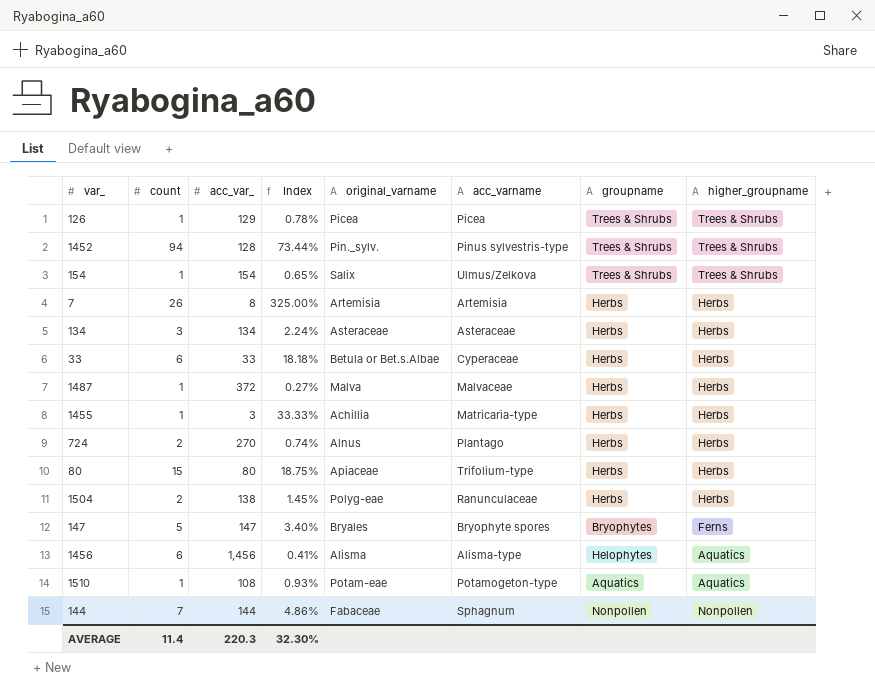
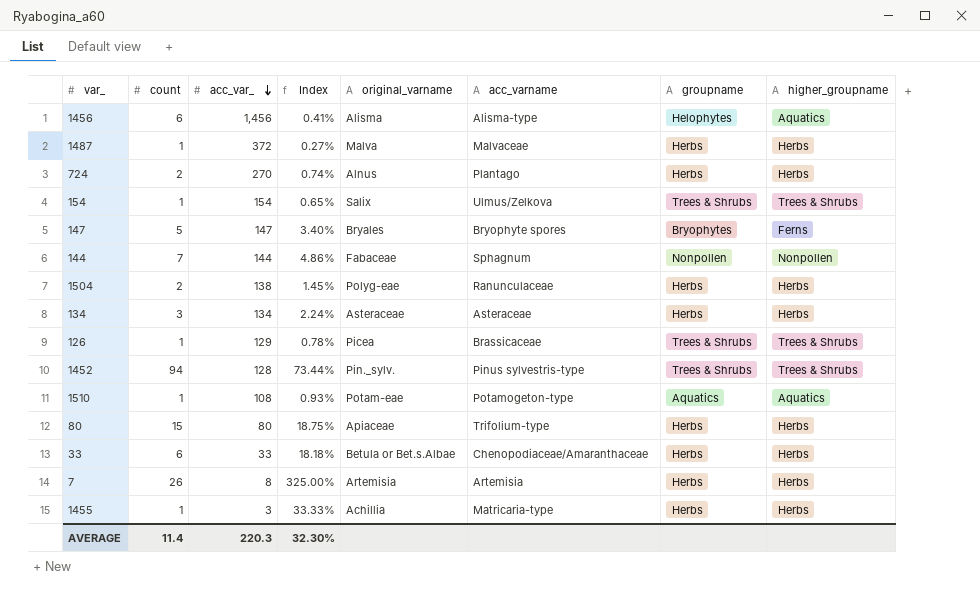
row order: none -> acc_var_ descending
126 | acc_varname: Picea -> Brassicaceae
33 | acc_varname: Cyperaceae -> Chenopodiaceae/Amaranthaceae

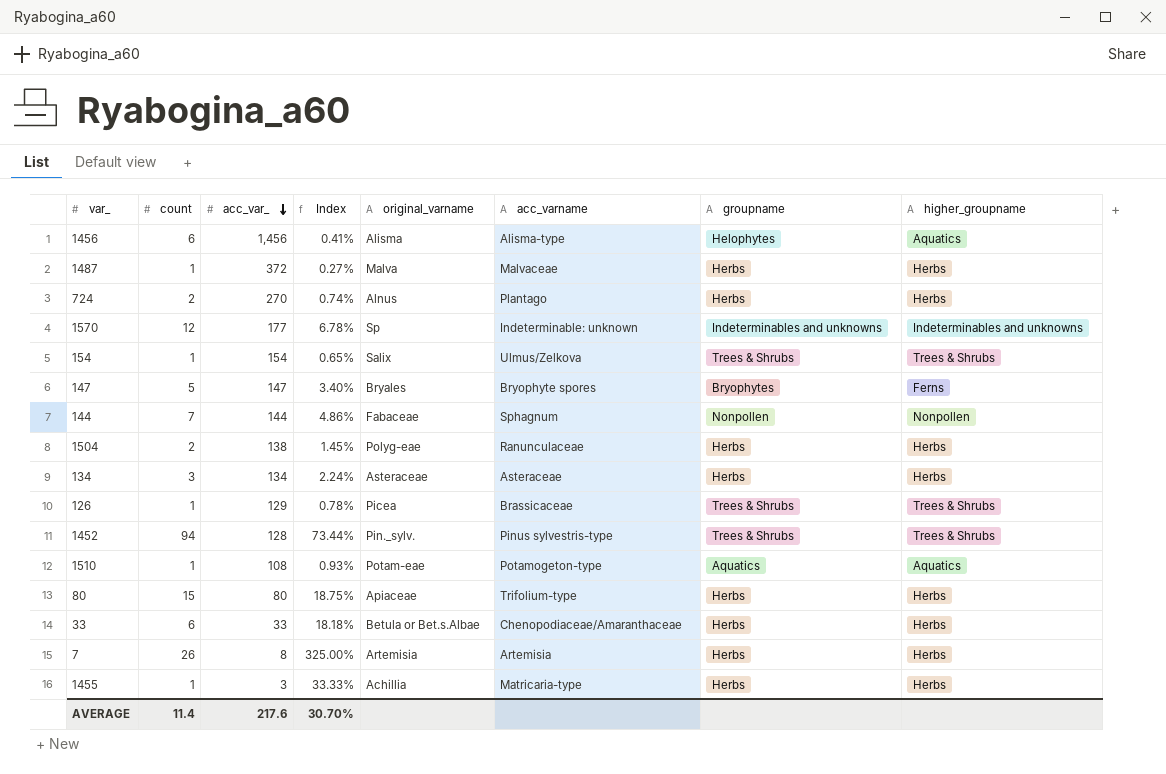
row 1570: none -> 12 | 177 | 6.78% | Sp | Indeterminable: unknown | Indeterminables and unknowns | Indeterminables and unknowns
AVERAGE | acc_var_: 220.3 -> 217.6
AVERAGE | Index: 32.30% -> 30.70%

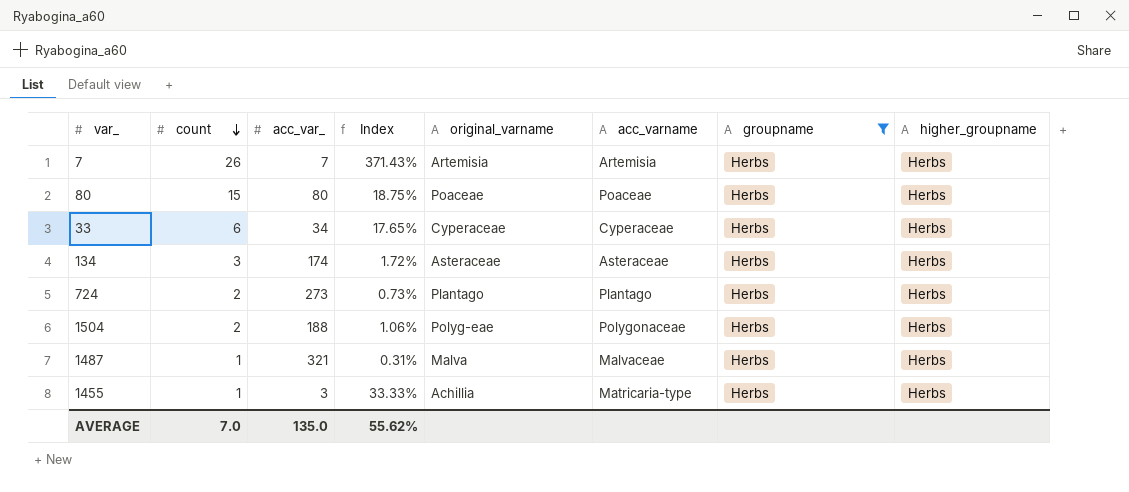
filter: none -> groupname = Herbs
row order: acc_var_ descending -> count descending
7 | acc_var_: 8 -> 7
7 | Index: 325.00% -> 371.43%
80 | original_varname: Apiaceae -> Poaceae
80 | acc_varname: Trifolium-type -> Poaceae
33 | acc_var_: 33 -> 34
33 | Index: 18.18% -> 17.65%
33 | original_varname: Betula or Bet.s.Albae -> Cyperaceae
33 | acc_varname: Chenopodiaceae/Amaranthaceae -> Cyperaceae
134 | acc_var_: 134 -> 174
134 | Index: 2.24% -> 1.72%
724 | acc_var_: 270 -> 273
724 | Index: 0.74% -> 0.73%
724 | original_varname: Alnus -> Plantago
1504 | acc_var_: 138 -> 188
1504 | Index: 1.45% -> 1.06%
1504 | acc_varname: Ranunculaceae -> Polygonaceae
1487 | acc_var_: 372 -> 321
1487 | Index: 0.27% -> 0.31%
AVERAGE | count: 11.4 -> 7.0
AVERAGE | acc_var_: 217.6 -> 135.0
AVERAGE | Index: 30.70% -> 55.62%

